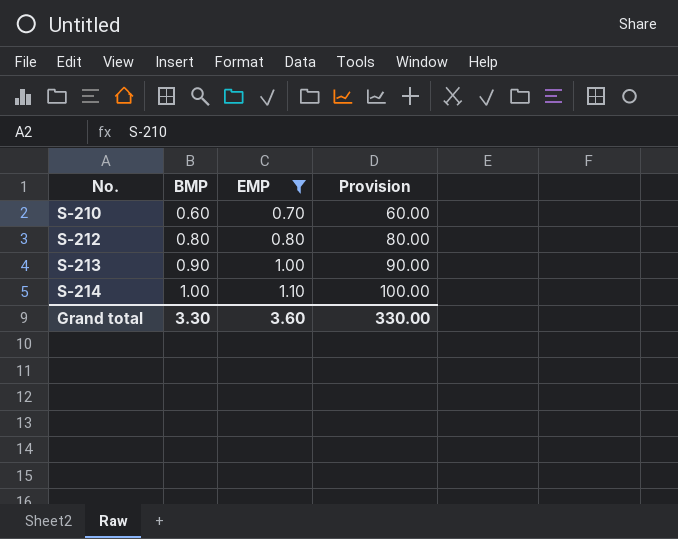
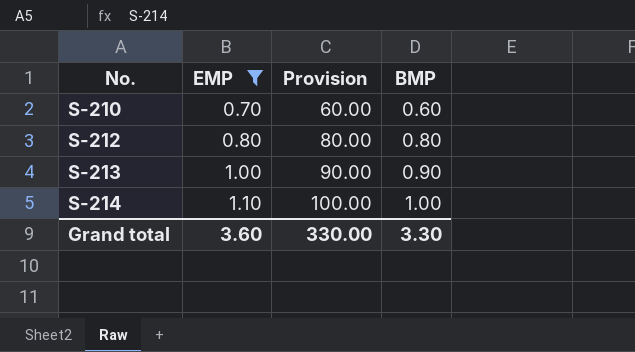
column BMP | position: 2 -> 4

